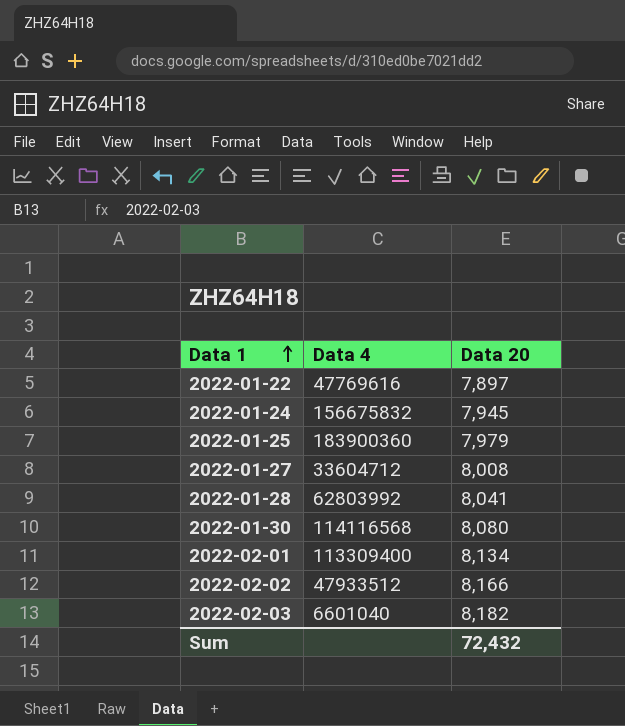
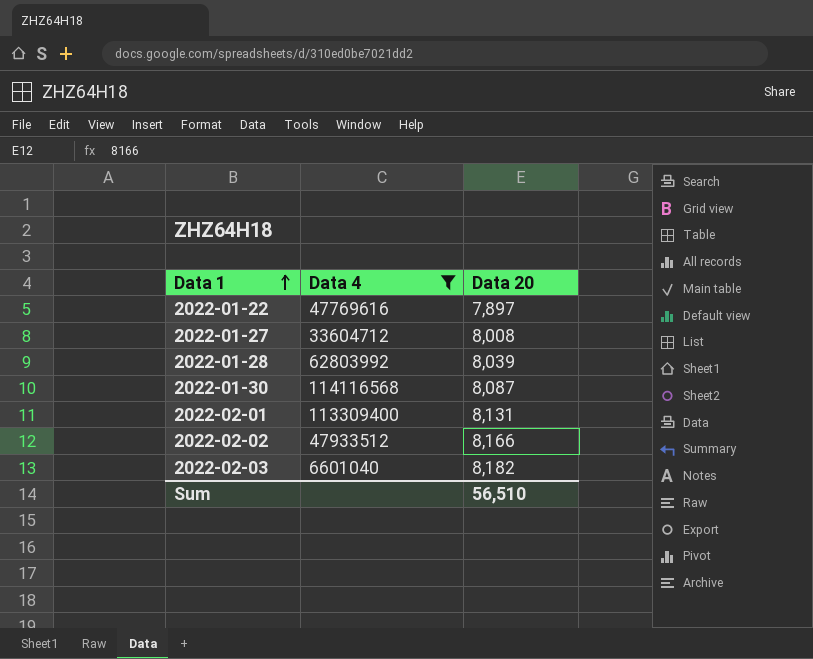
filter: none -> Data 4 <= 114116568
2022-01-28 | Data 20: 8,041 -> 8,039
2022-01-30 | Data 20: 8,080 -> 8,087
2022-02-01 | Data 20: 8,134 -> 8,131
Sum | Data 20: 72,432 -> 56,510

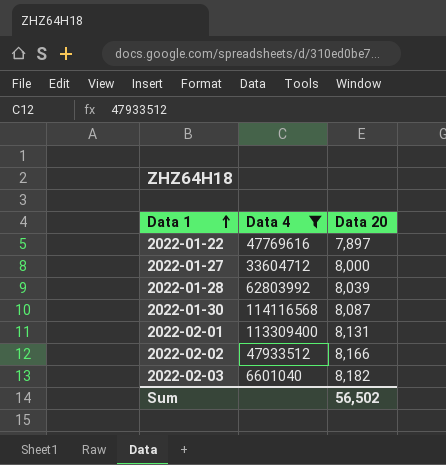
2022-01-27 | Data 20: 8,008 -> 8,000
Sum | Data 20: 56,510 -> 56,502

